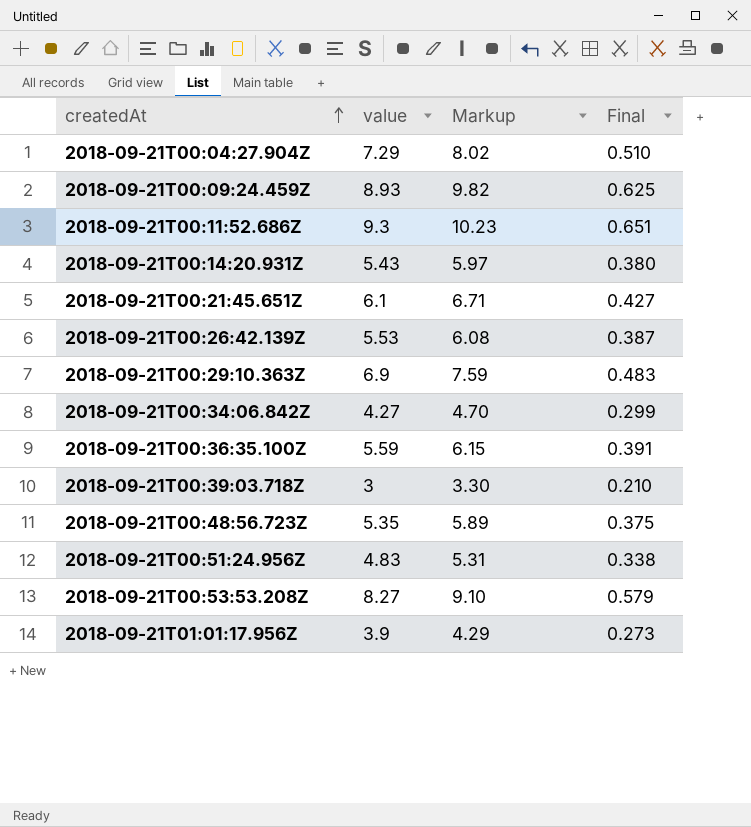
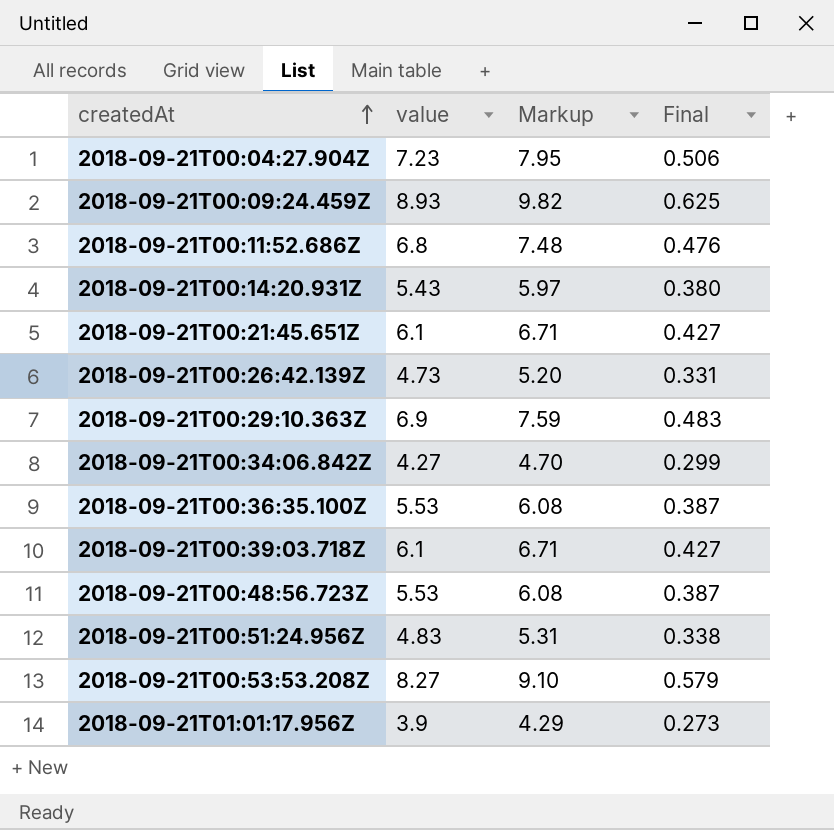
2018-09-21T00:04:27.904Z | value: 7.29 -> 7.23
2018-09-21T00:04:27.904Z | Markup: 8.02 -> 7.95
2018-09-21T00:04:27.904Z | Final: 0.510 -> 0.506
2018-09-21T00:11:52.686Z | value: 9.3 -> 6.8
2018-09-21T00:11:52.686Z | Markup: 10.23 -> 7.48
2018-09-21T00:11:52.686Z | Final: 0.651 -> 0.476
2018-09-21T00:26:42.139Z | value: 5.53 -> 4.73
2018-09-21T00:26:42.139Z | Markup: 6.08 -> 5.20
2018-09-21T00:26:42.139Z | Final: 0.387 -> 0.331
2018-09-21T00:36:35.100Z | value: 5.59 -> 5.53
2018-09-21T00:36:35.100Z | Markup: 6.15 -> 6.08
2018-09-21T00:36:35.100Z | Final: 0.391 -> 0.387
2018-09-21T00:39:03.718Z | value: 3 -> 6.1
2018-09-21T00:39:03.718Z | Markup: 3.30 -> 6.71
2018-09-21T00:39:03.718Z | Final: 0.210 -> 0.427
2018-09-21T00:48:56.723Z | value: 5.35 -> 5.53
2018-09-21T00:48:56.723Z | Markup: 5.89 -> 6.08
2018-09-21T00:48:56.723Z | Final: 0.375 -> 0.387

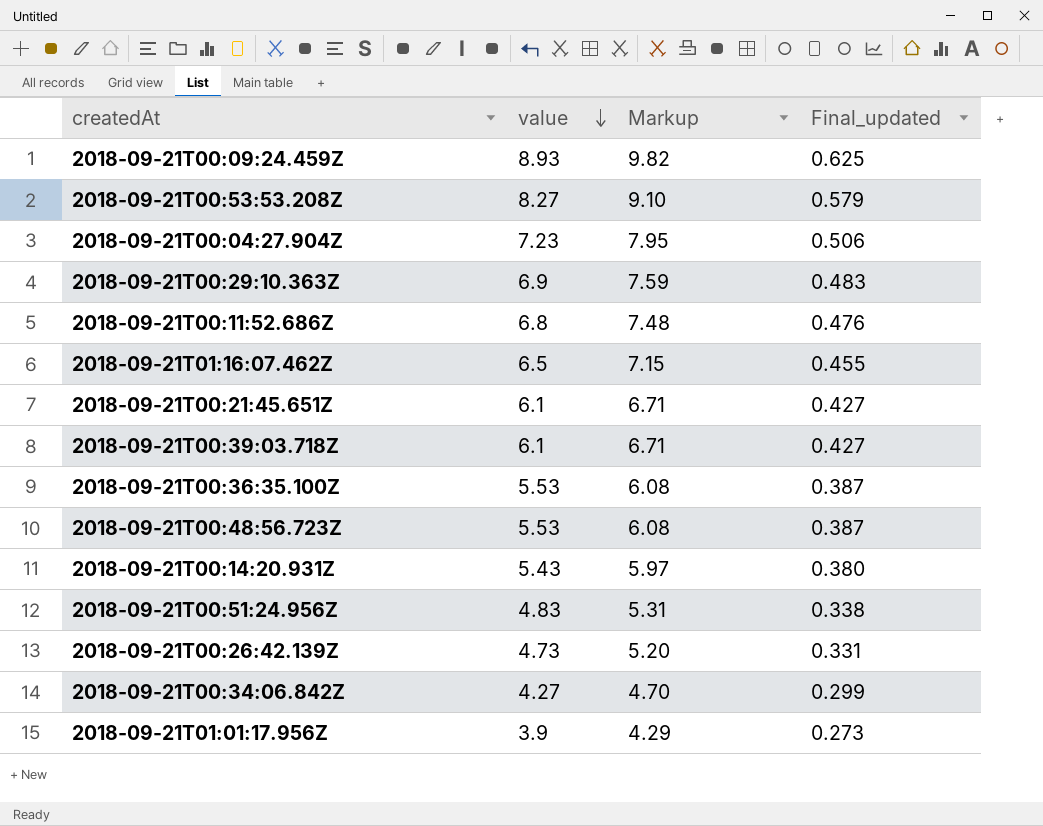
row order: createdAt ascending -> value descending
column name: Final -> Final_updated
row 2018-09-21T01:16:07.462Z: none -> 6.5 | 7.15 | 0.455

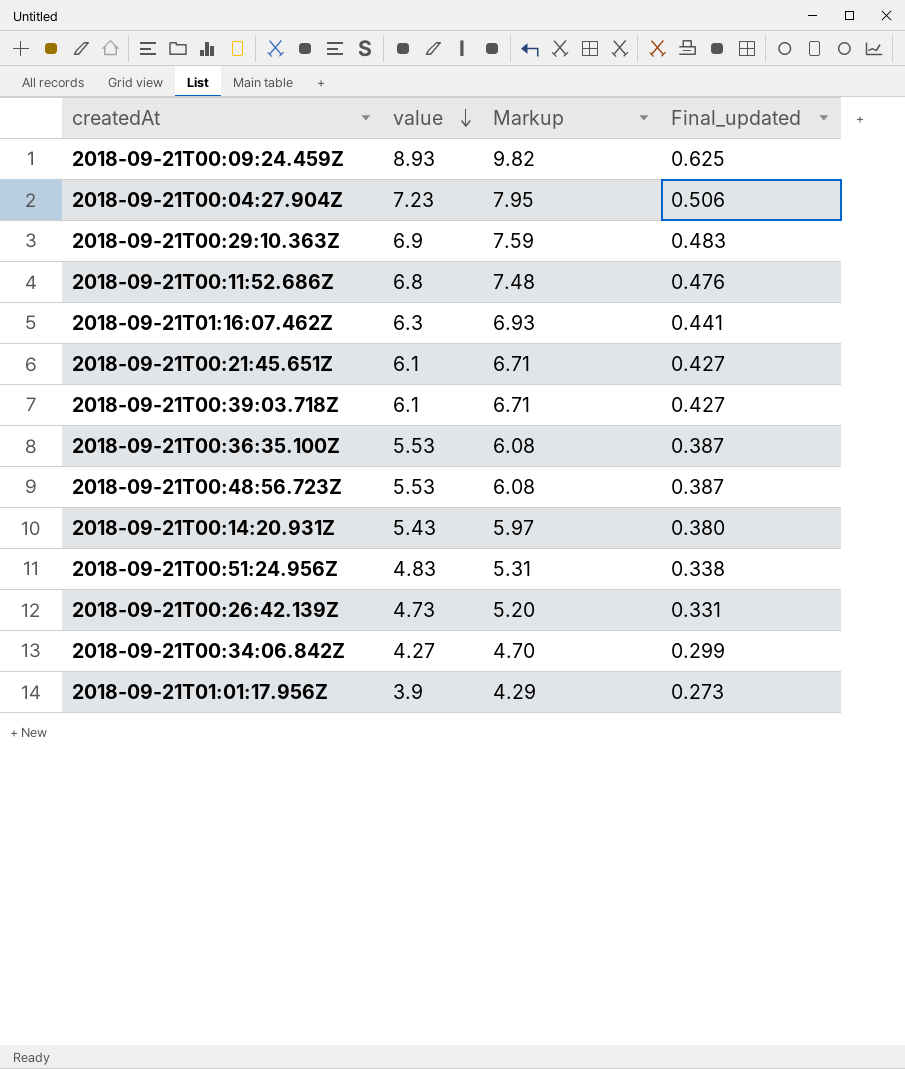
row 2018-09-21T00:53:53.208Z: 8.27 | 9.10 | 0.579 -> none
2018-09-21T01:16:07.462Z | value: 6.5 -> 6.3
2018-09-21T01:16:07.462Z | Markup: 7.15 -> 6.93
2018-09-21T01:16:07.462Z | Final_updated: 0.455 -> 0.441

